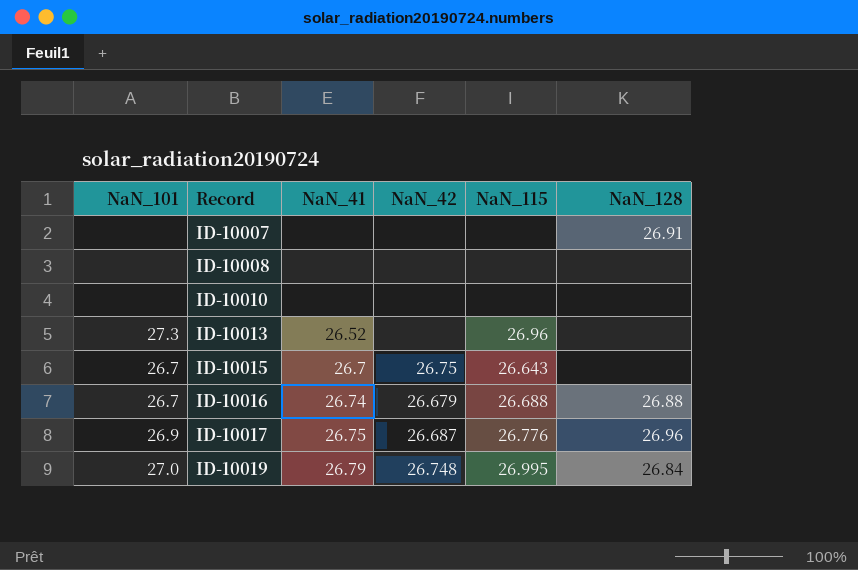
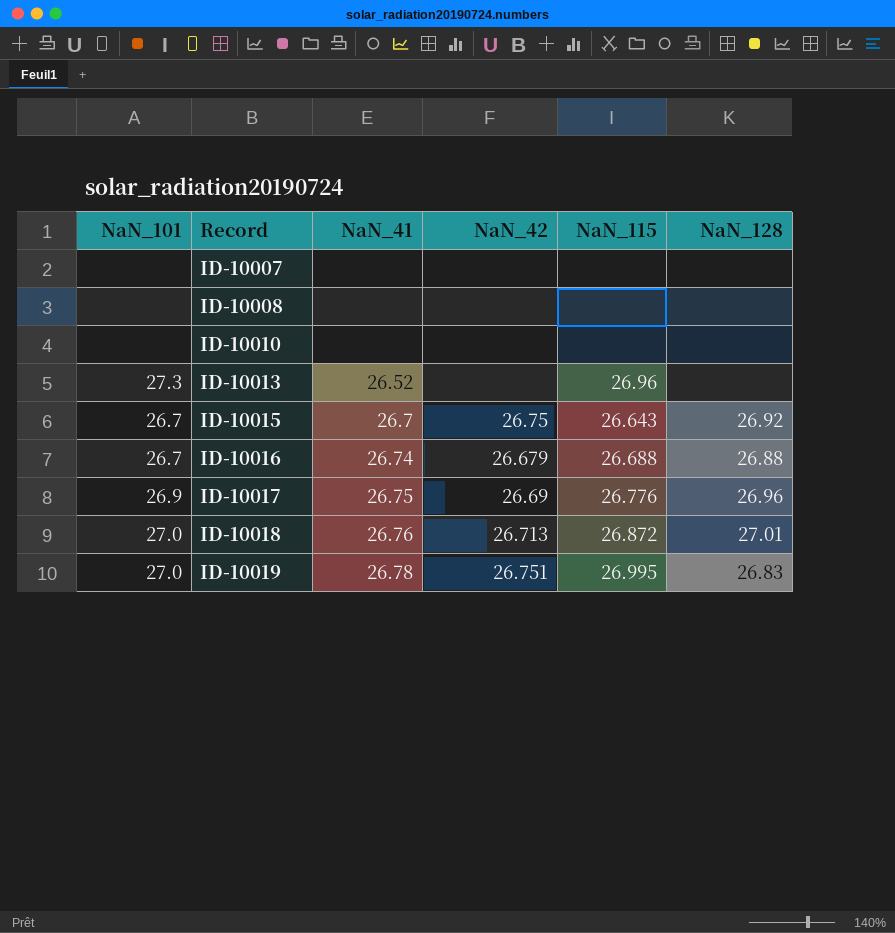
ID-10007 | NaN_128: 26.91 -> none
ID-10015 | NaN_128: none -> 26.92
ID-10017 | NaN_42: 26.687 -> 26.69
row ID-10018: none -> 27.0 | 26.76 | 26.713 | 26.872 | 27.01
ID-10019 | NaN_41: 26.79 -> 26.78
ID-10019 | NaN_42: 26.748 -> 26.751
ID-10019 | NaN_128: 26.84 -> 26.83

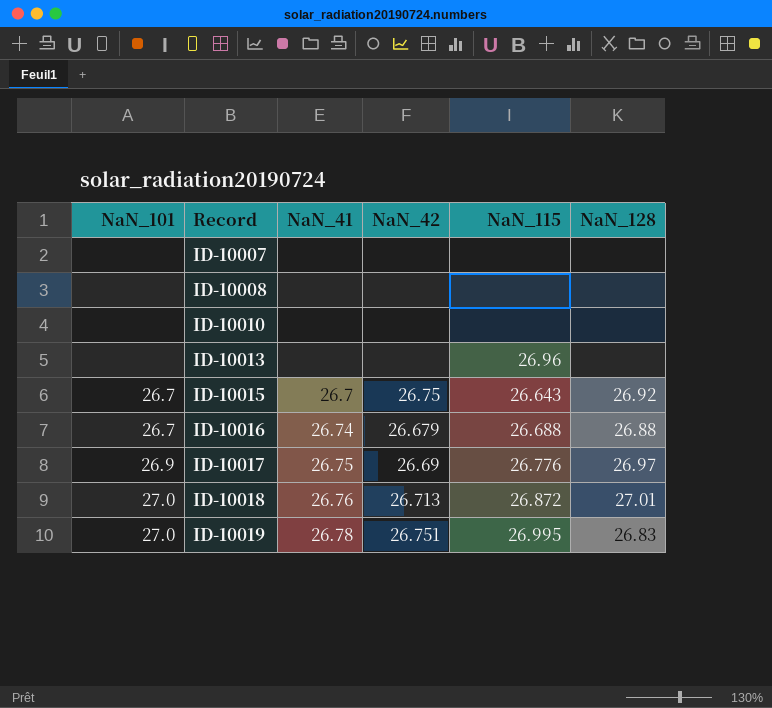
ID-10013 | NaN_101: 27.3 -> none
ID-10013 | NaN_41: 26.52 -> none
ID-10017 | NaN_128: 26.96 -> 26.97

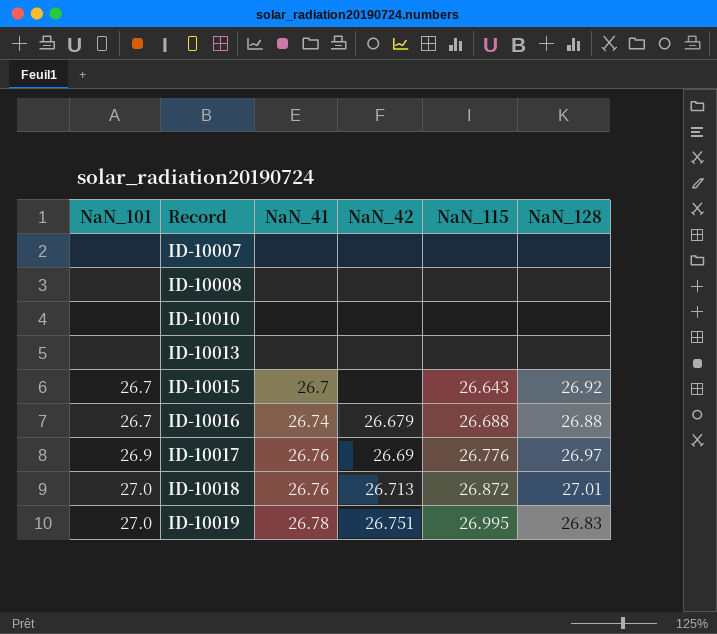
ID-10013 | NaN_115: 26.96 -> none
ID-10015 | NaN_42: 26.75 -> none
ID-10017 | NaN_41: 26.75 -> 26.76

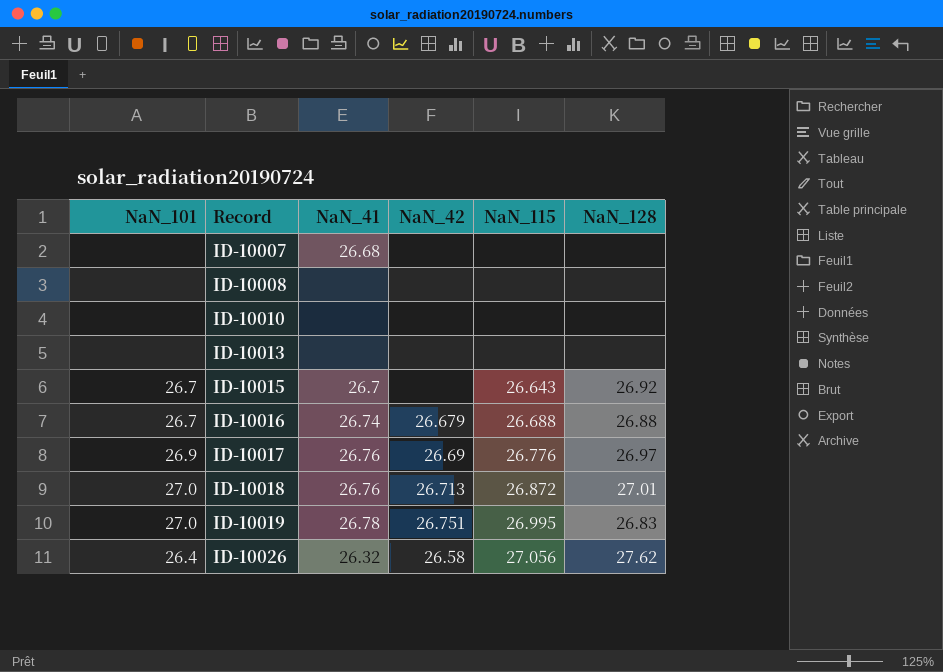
ID-10007 | NaN_41: none -> 26.68
row ID-10026: none -> 26.4 | 26.32 | 26.58 | 27.056 | 27.62

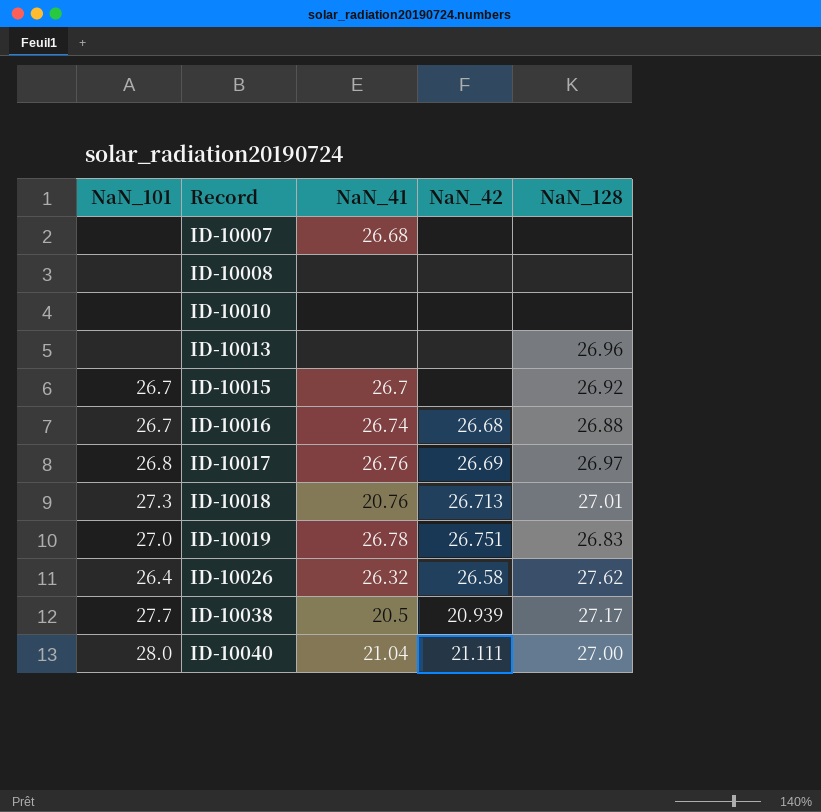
column NaN_115 | position: 5 -> none
ID-10013 | NaN_128: none -> 26.96
ID-10016 | NaN_42: 26.679 -> 26.68
ID-10017 | NaN_101: 26.9 -> 26.8
ID-10018 | NaN_101: 27.0 -> 27.3
ID-10018 | NaN_41: 26.76 -> 20.76
row ID-10038: none -> 27.7 | 20.5 | 20.939 | 27.17
row ID-10040: none -> 28.0 | 21.04 | 21.111 | 27.00

